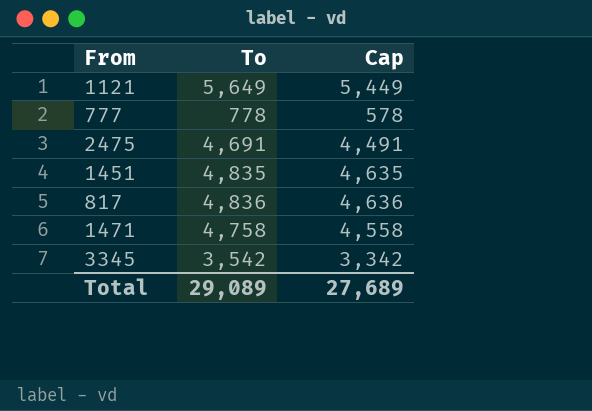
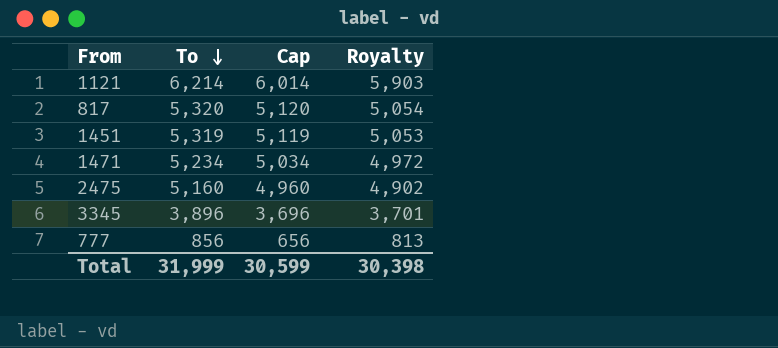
row order: none -> To descending
column Royalty | formula: none -> [To] * 0.95
1121 | To: 5,649 -> 6,214
1121 | Cap: 5,449 -> 6,014
817 | To: 4,836 -> 5,320
817 | Cap: 4,636 -> 5,120
1451 | To: 4,835 -> 5,319
1451 | Cap: 4,635 -> 5,119
1471 | To: 4,758 -> 5,234
1471 | Cap: 4,558 -> 5,034
2475 | To: 4,691 -> 5,160
2475 | Cap: 4,491 -> 4,960
3345 | To: 3,542 -> 3,896
3345 | Cap: 3,342 -> 3,696
777 | To: 778 -> 856
777 | Cap: 578 -> 656
Total | To: 29,089 -> 31,999
Total | Cap: 27,689 -> 30,599

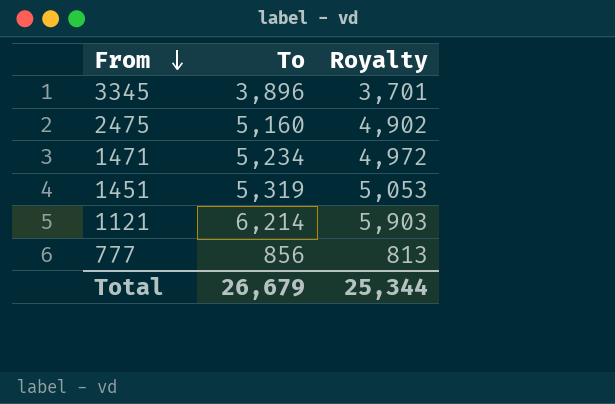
row order: To descending -> From descending
column Cap | formula: [To] - 200 -> none
row 817: 5,320 | 5,120 | 5,054 -> none
Total | To: 31,999 -> 26,679
Total | Royalty: 30,398 -> 25,344

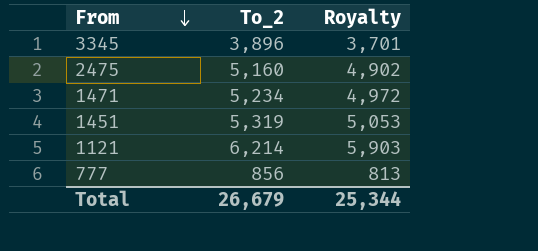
column name: To -> To_2

